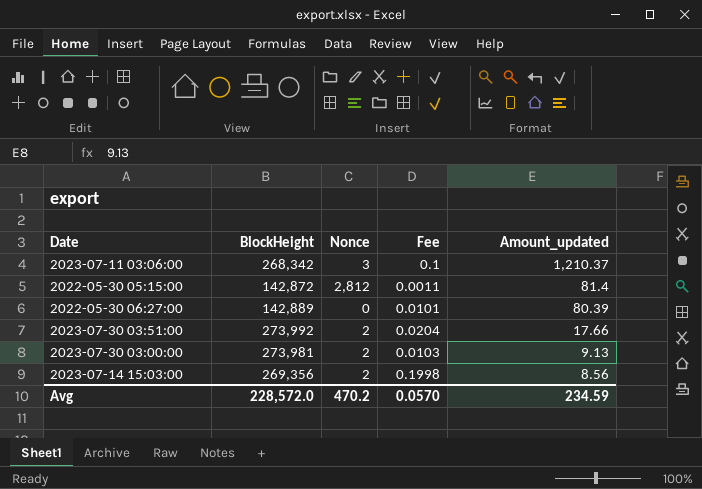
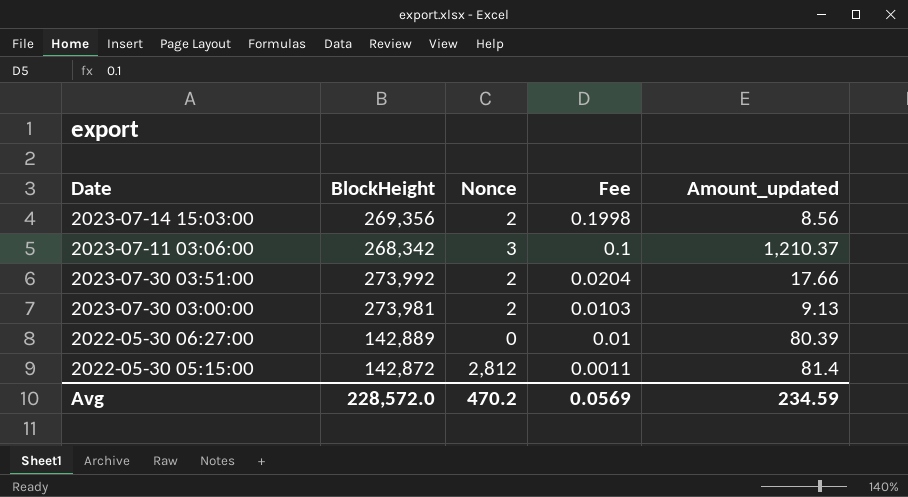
row order: Amount_updated descending -> Fee descending
2022-05-30 06:27:00 | Fee: 0.0101 -> 0.01
Avg | Fee: 0.0570 -> 0.0569

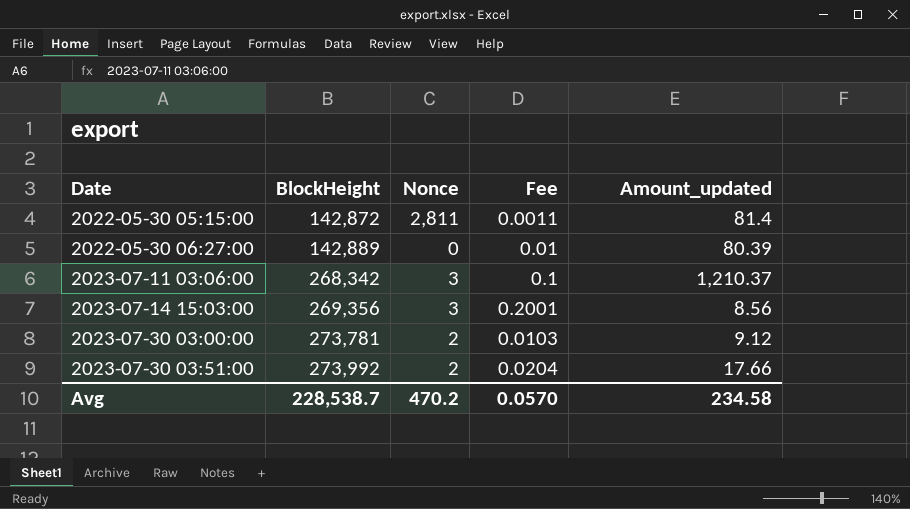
row order: Fee descending -> Date ascending
2022-05-30 05:15:00 | Nonce: 2,812 -> 2,811
2023-07-14 15:03:00 | Nonce: 2 -> 3
2023-07-14 15:03:00 | Fee: 0.1998 -> 0.2001
2023-07-30 03:00:00 | BlockHeight: 273,981 -> 273,781
2023-07-30 03:00:00 | Amount_updated: 9.13 -> 9.12
Avg | BlockHeight: 228,572.0 -> 228,538.7
Avg | Fee: 0.0569 -> 0.0570
Avg | Amount_updated: 234.59 -> 234.58

